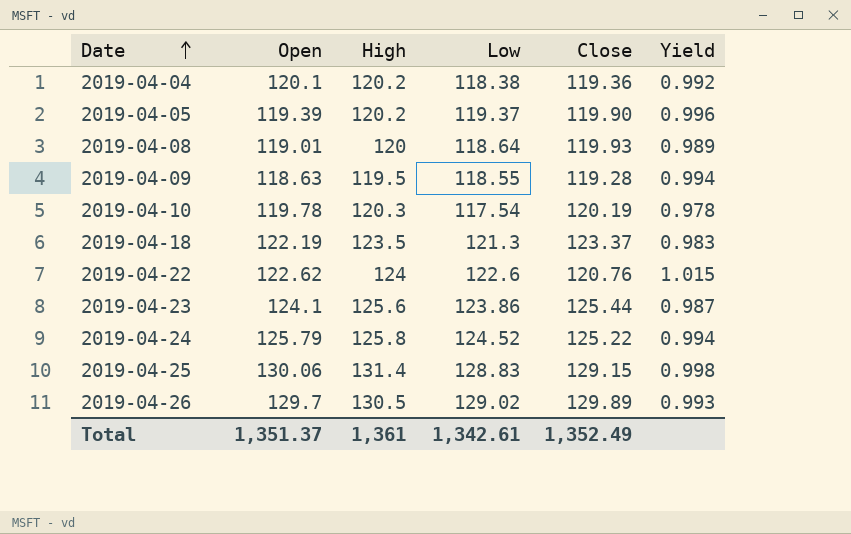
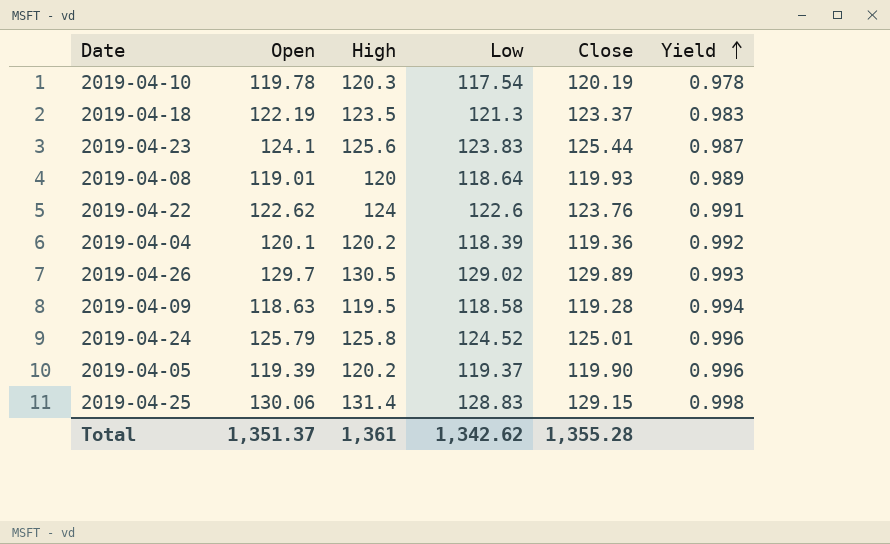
row order: Date ascending -> Yield ascending
2019-04-23 | Low: 123.86 -> 123.83
2019-04-22 | Close: 120.76 -> 123.76
2019-04-22 | Yield: 1.015 -> 0.991
2019-04-04 | Low: 118.38 -> 118.39
2019-04-09 | Low: 118.55 -> 118.58
2019-04-24 | Close: 125.22 -> 125.01
2019-04-24 | Yield: 0.994 -> 0.996
Total | Low: 1,342.61 -> 1,342.62
Total | Close: 1,352.49 -> 1,355.28

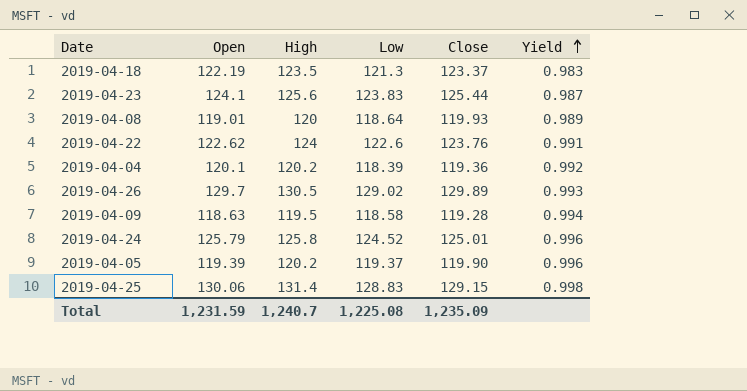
row 2019-04-10: 119.78 | 120.3 | 117.54 | 120.19 | 0.978 -> none
Total | Open: 1,351.37 -> 1,231.59
Total | High: 1,361 -> 1,240.7
Total | Low: 1,342.62 -> 1,225.08
Total | Close: 1,355.28 -> 1,235.09

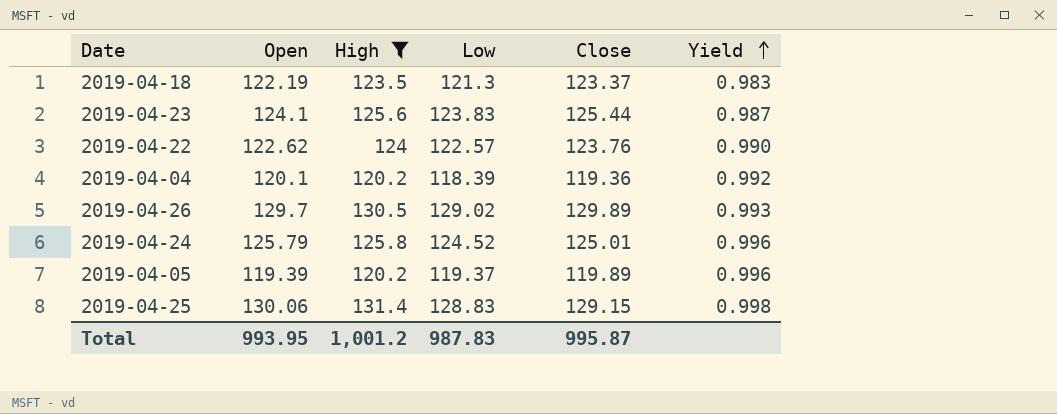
filter: none -> High >= 120.2
2019-04-22 | Low: 122.6 -> 122.57
2019-04-22 | Yield: 0.991 -> 0.990
2019-04-05 | Close: 119.90 -> 119.89
Total | Open: 1,231.59 -> 993.95
Total | High: 1,240.7 -> 1,001.2
Total | Low: 1,225.08 -> 987.83
Total | Close: 1,235.09 -> 995.87

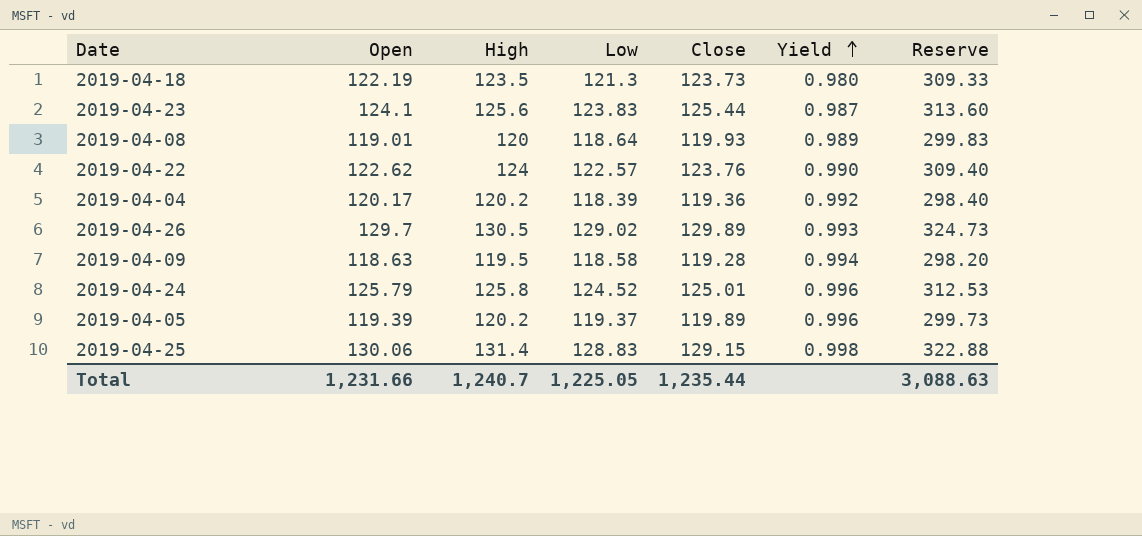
filter: High >= 120.2 -> none
column Reserve | formula: none -> [Close] * 2.5
2019-04-18 | Close: 123.37 -> 123.73
2019-04-18 | Yield: 0.983 -> 0.980
2019-04-04 | Open: 120.1 -> 120.17
Total | Open: 993.95 -> 1,231.66
Total | High: 1,001.2 -> 1,240.7
Total | Low: 987.83 -> 1,225.05
Total | Close: 995.87 -> 1,235.44

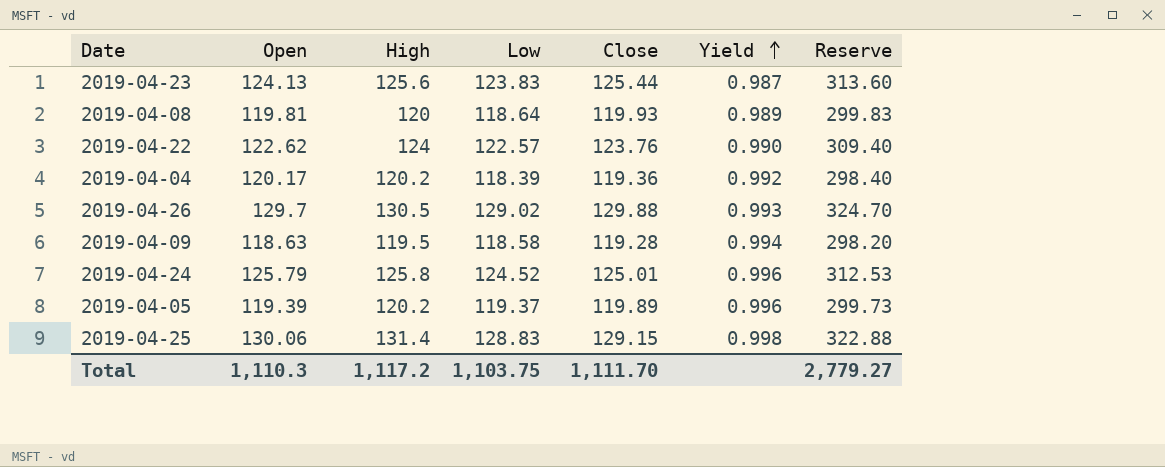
row 2019-04-18: 122.19 | 123.5 | 121.3 | 123.73 | 0.980 | 309.33 -> none
2019-04-23 | Open: 124.1 -> 124.13
2019-04-08 | Open: 119.01 -> 119.81
2019-04-26 | Close: 129.89 -> 129.88
2019-04-26 | Reserve: 324.73 -> 324.70
Total | Open: 1,231.66 -> 1,110.3
Total | High: 1,240.7 -> 1,117.2
Total | Low: 1,225.05 -> 1,103.75
Total | Close: 1,235.44 -> 1,111.70
Total | Reserve: 3,088.63 -> 2,779.27

